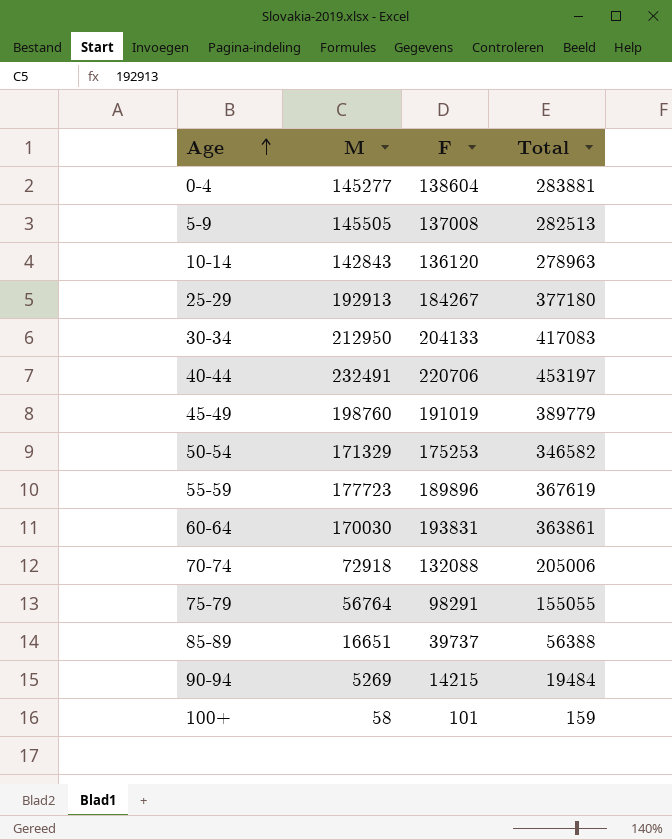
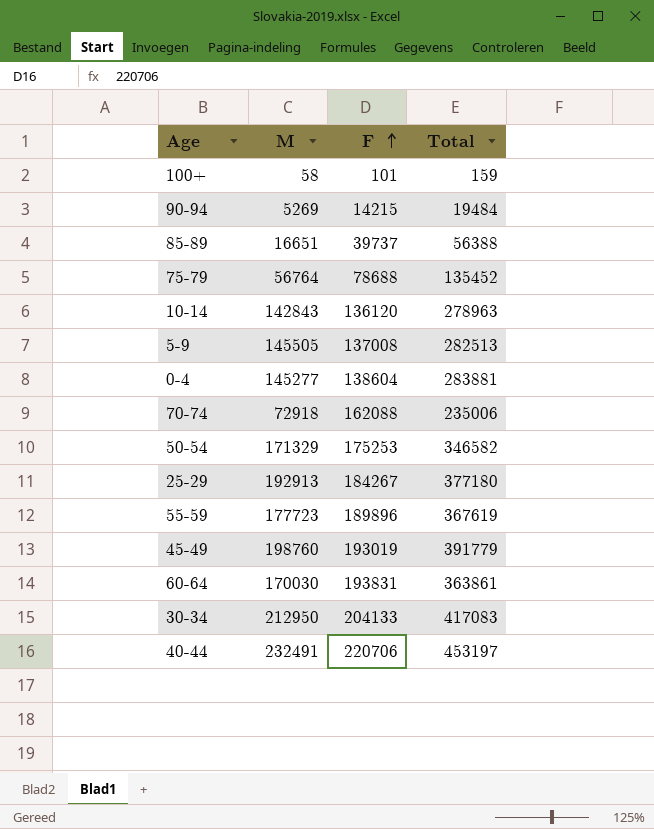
row order: Age ascending -> F ascending
75-79 | F: 98291 -> 78688
75-79 | Total: 155055 -> 135452
70-74 | F: 132088 -> 162088
70-74 | Total: 205006 -> 235006
45-49 | F: 191019 -> 193019
45-49 | Total: 389779 -> 391779

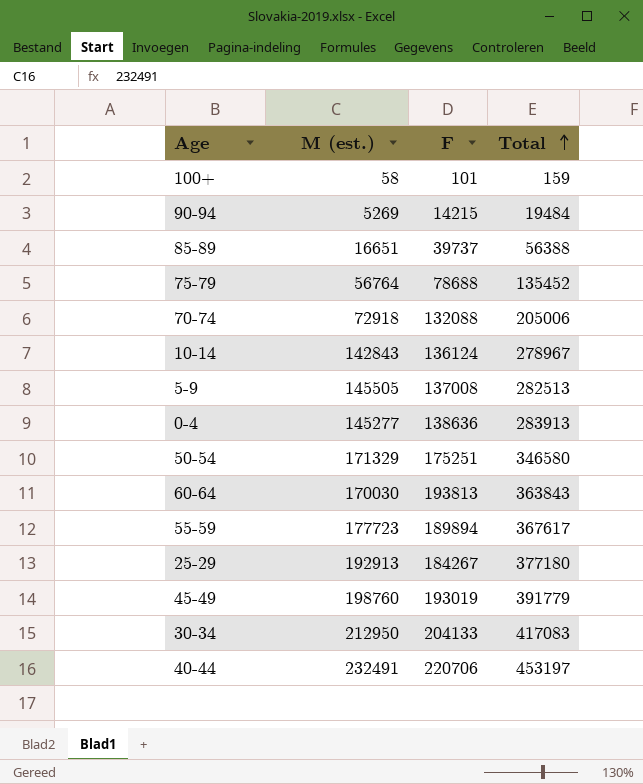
row order: F ascending -> Total ascending
column name: M -> M (est.)
70-74 | F: 162088 -> 132088
70-74 | Total: 235006 -> 205006
10-14 | F: 136120 -> 136124
10-14 | Total: 278963 -> 278967
0-4 | F: 138604 -> 138636
0-4 | Total: 283881 -> 283913
50-54 | F: 175253 -> 175251
50-54 | Total: 346582 -> 346580
60-64 | F: 193831 -> 193813
60-64 | Total: 363861 -> 363843
55-59 | F: 189896 -> 189894
55-59 | Total: 367619 -> 367617

